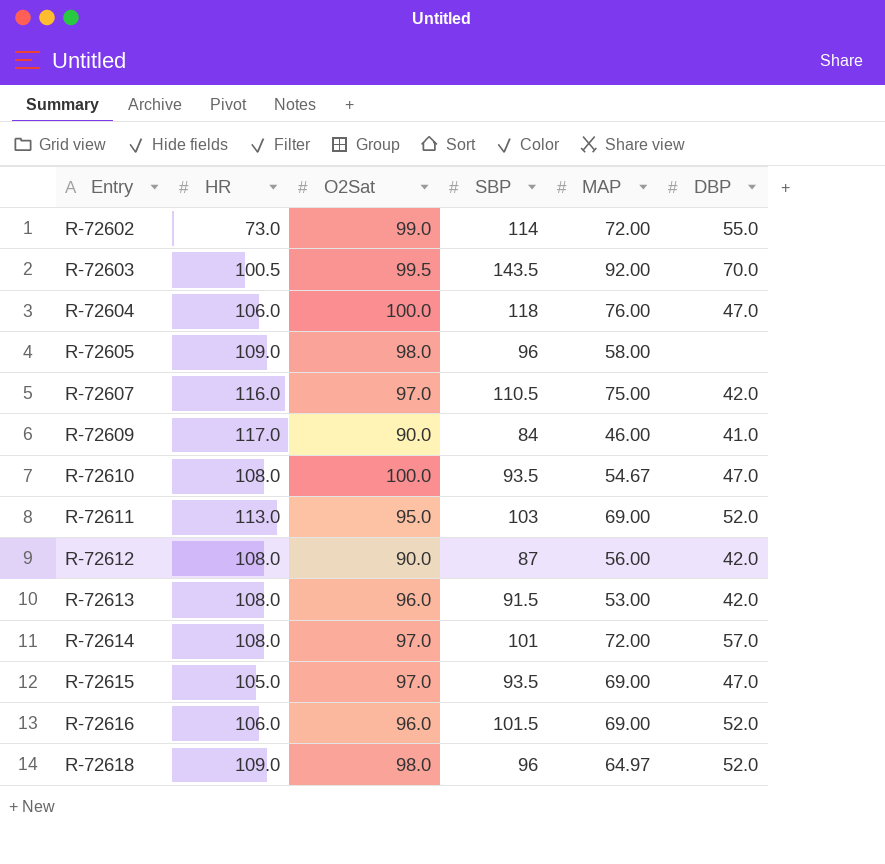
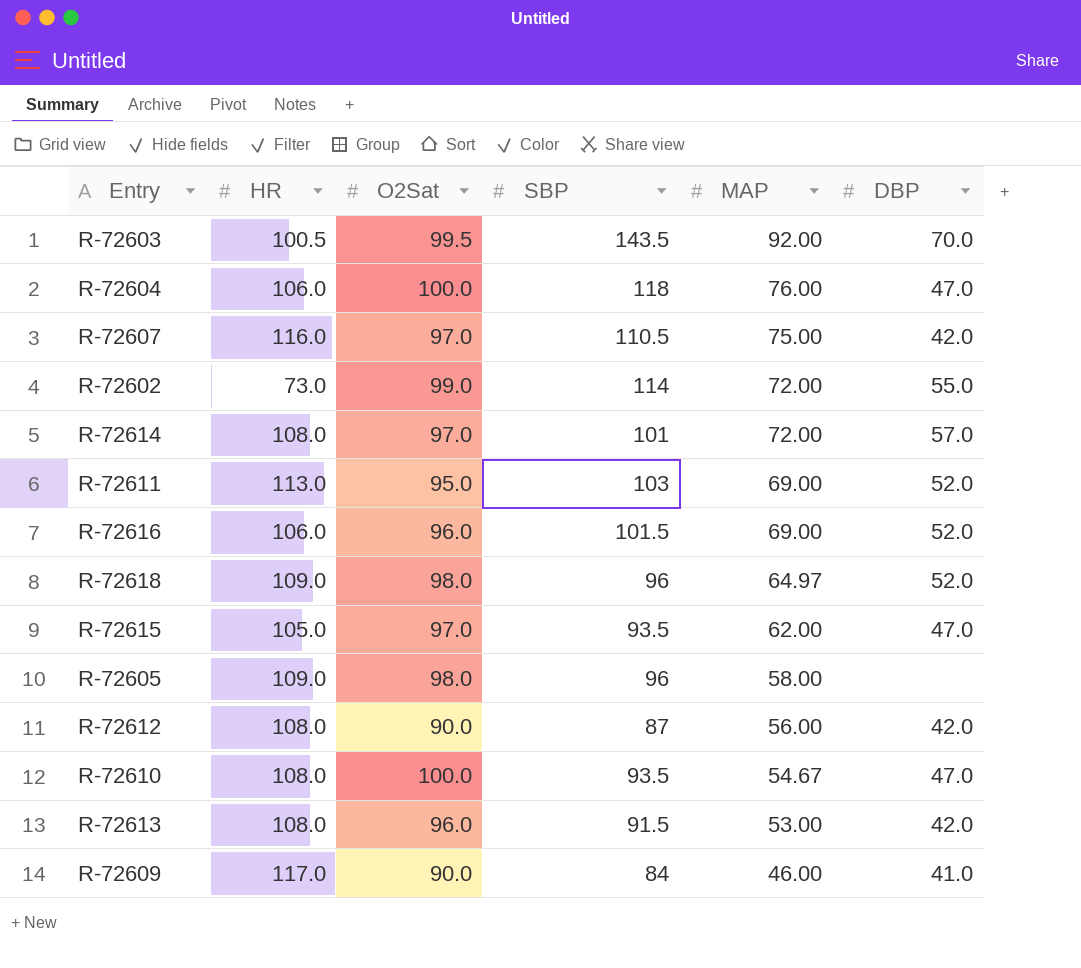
row order: Entry ascending -> MAP descending
R-72615 | MAP: 69.00 -> 62.00

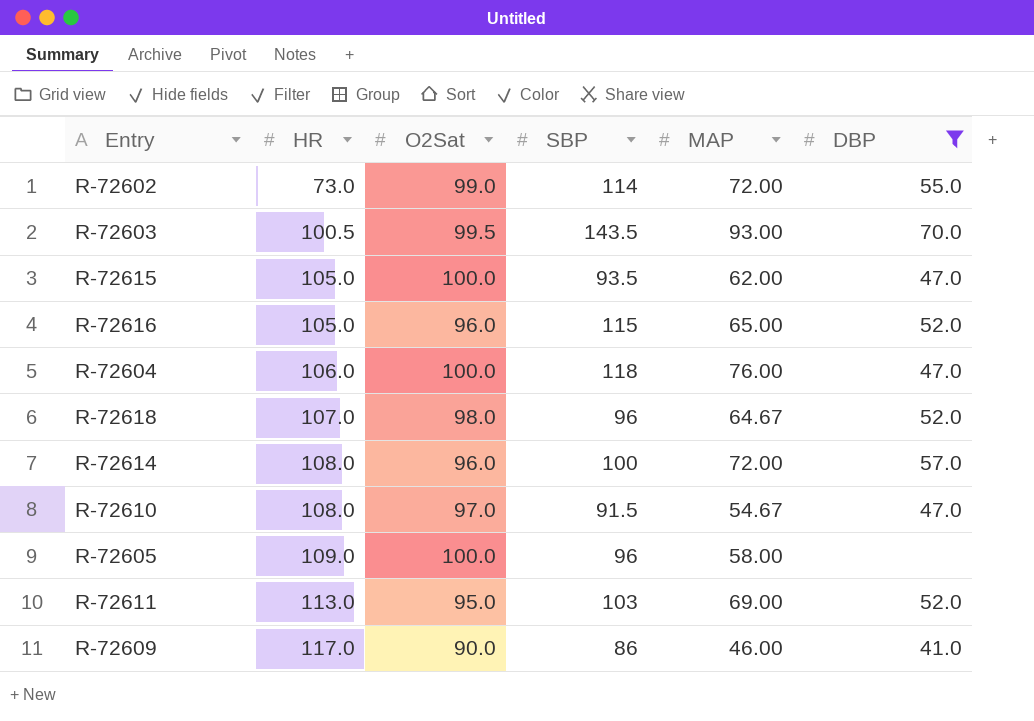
filter: none -> DBP != 42.0
row order: MAP descending -> HR ascending
R-72603 | MAP: 92.00 -> 93.00
R-72615 | O2Sat: 97.0 -> 100.0
R-72616 | HR: 106.0 -> 105.0
R-72616 | SBP: 101.5 -> 115
R-72616 | MAP: 69.00 -> 65.00
R-72618 | HR: 109.0 -> 107.0
R-72618 | MAP: 64.97 -> 64.67
R-72614 | O2Sat: 97.0 -> 96.0
R-72614 | SBP: 101 -> 100
R-72610 | O2Sat: 100.0 -> 97.0
R-72610 | SBP: 93.5 -> 91.5
R-72605 | O2Sat: 98.0 -> 100.0
R-72609 | SBP: 84 -> 86

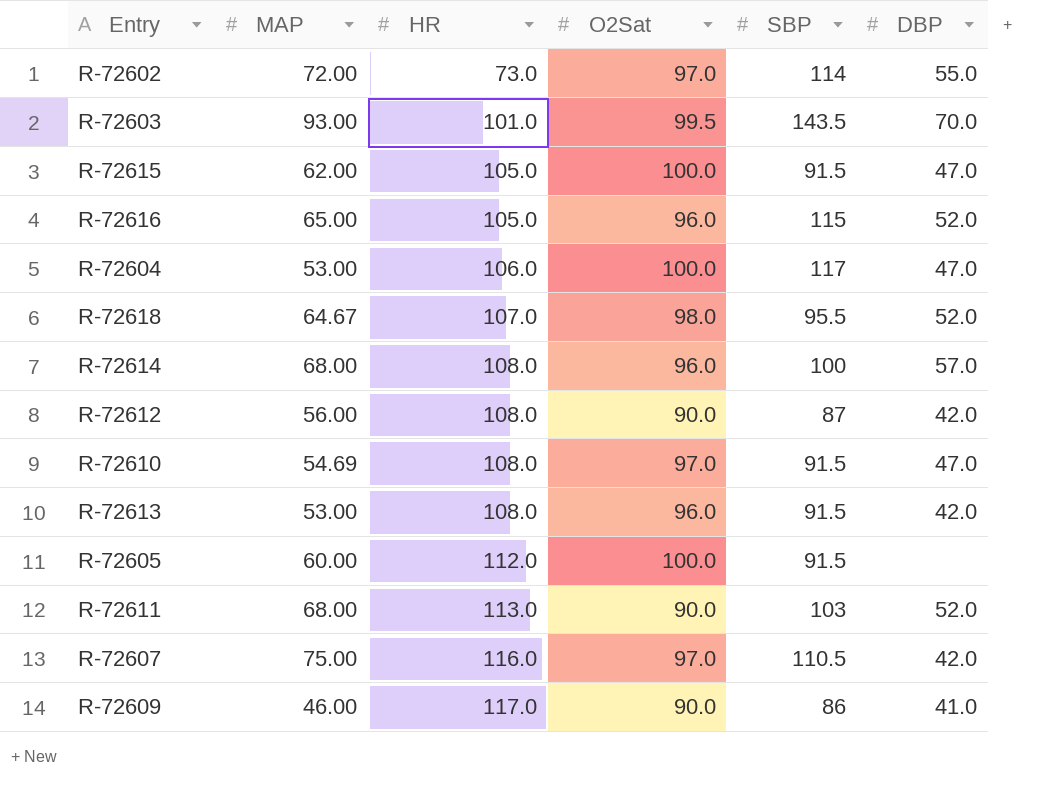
filter: DBP != 42.0 -> none
column MAP | position: 5 -> 2
R-72602 | O2Sat: 99.0 -> 97.0
R-72603 | HR: 100.5 -> 101.0
R-72615 | SBP: 93.5 -> 91.5
R-72604 | MAP: 76.00 -> 53.00
R-72604 | SBP: 118 -> 117
R-72618 | SBP: 96 -> 95.5
R-72614 | MAP: 72.00 -> 68.00
R-72610 | MAP: 54.67 -> 54.69
R-72605 | MAP: 58.00 -> 60.00
R-72605 | HR: 109.0 -> 112.0
R-72605 | SBP: 96 -> 91.5
R-72611 | MAP: 69.00 -> 68.00
R-72611 | O2Sat: 95.0 -> 90.0

